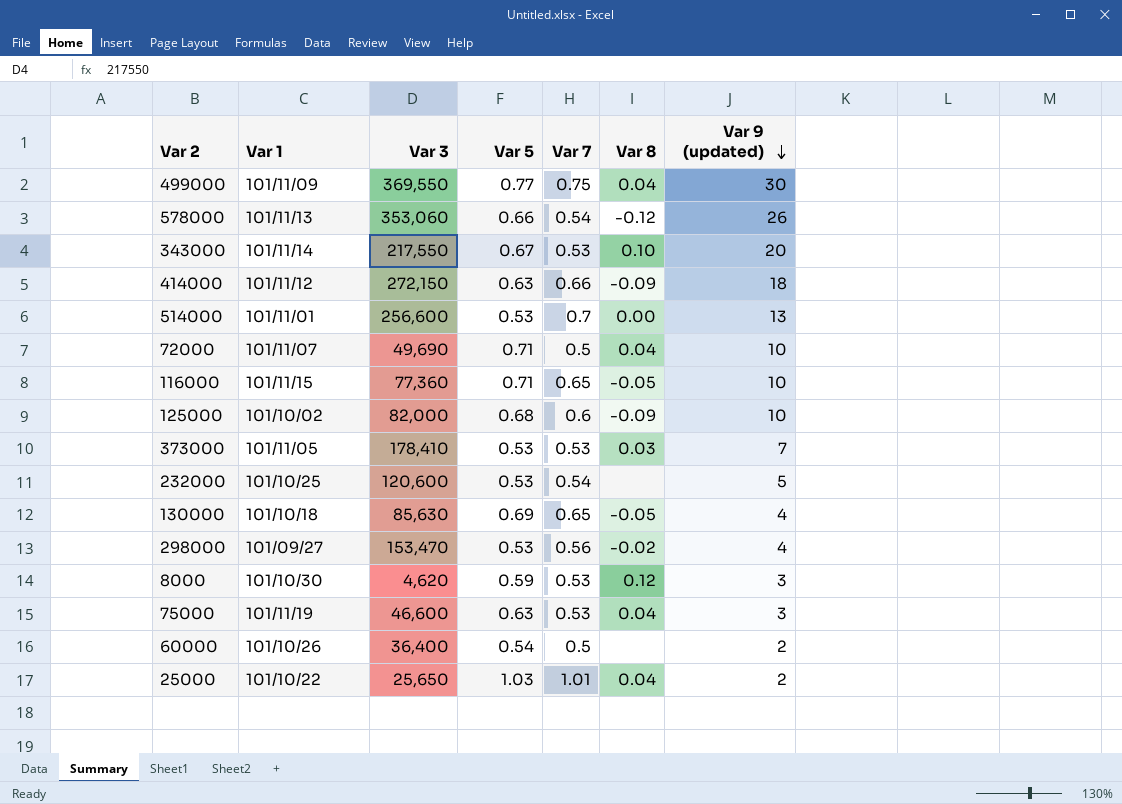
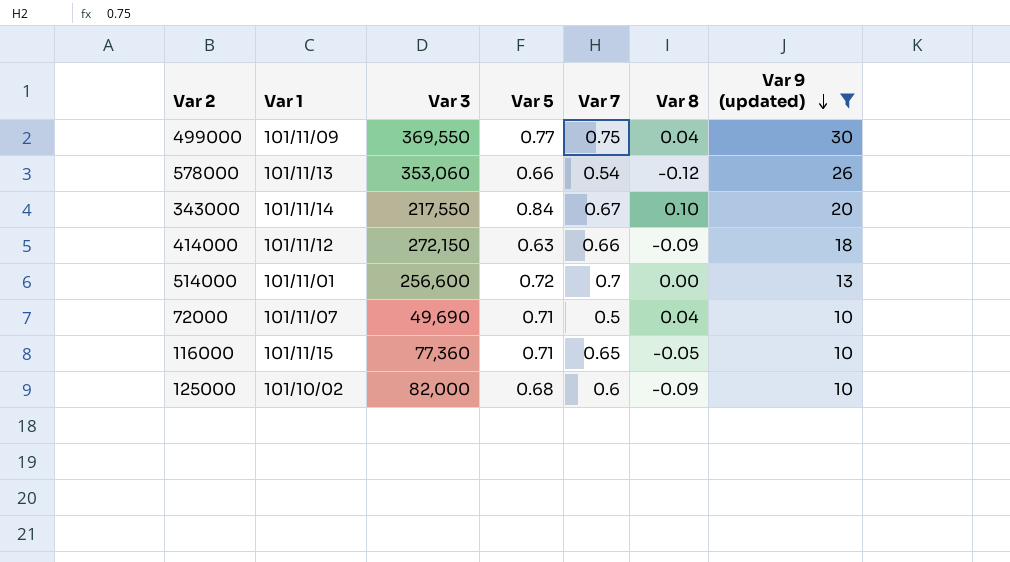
filter: none -> Var 9 (updated) >= 10
343000 | Var 5: 0.67 -> 0.84
343000 | Var 7: 0.53 -> 0.67
514000 | Var 5: 0.53 -> 0.72

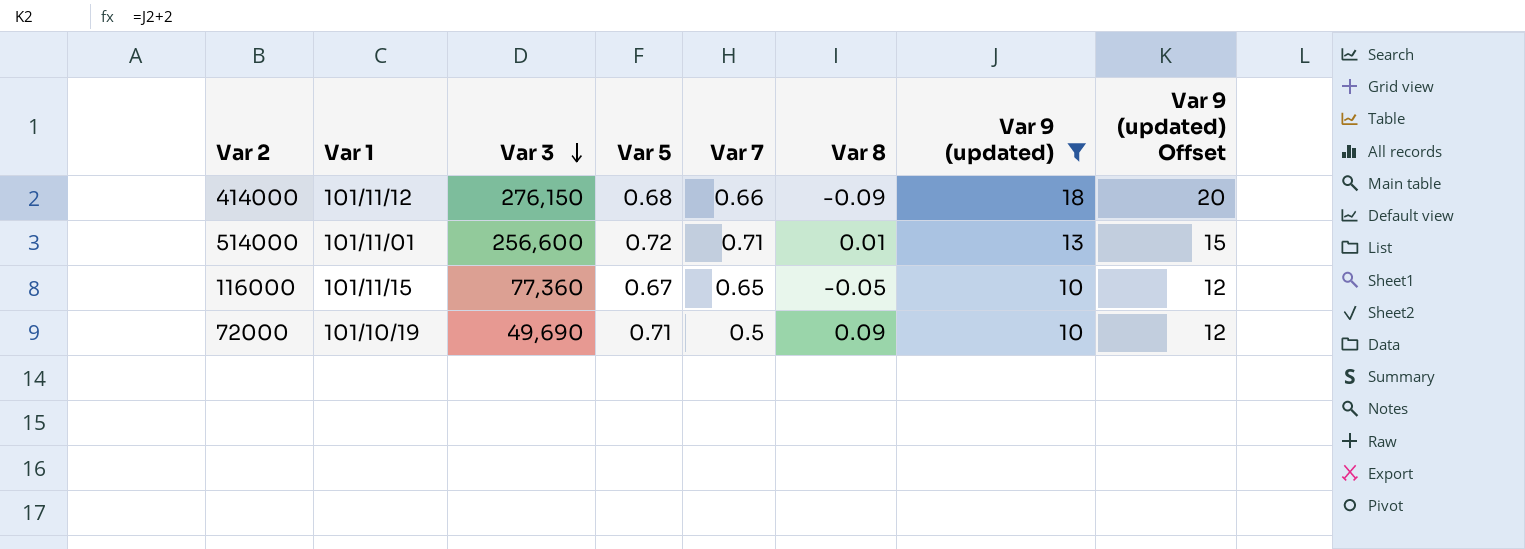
row order: Var 9 (updated) descending -> Var 3 descending
column Var 9 (updated) Offset | formula: none -> [Var 9 (updated)] + 2
row 499000: 101/11/09 | 369,550 | 0.77 | 0.75 | 0.04 | 30 -> none
row 578000: 101/11/13 | 353,060 | 0.66 | 0.54 | -0.12 | 26 -> none
row 343000: 101/11/14 | 217,550 | 0.84 | 0.67 | 0.10 | 20 -> none
row 125000: 101/10/02 | 82,000 | 0.68 | 0.6 | -0.09 | 10 -> none
414000 | Var 3: 272,150 -> 276,150
414000 | Var 5: 0.63 -> 0.68
514000 | Var 7: 0.7 -> 0.71
514000 | Var 8: 0.00 -> 0.01
116000 | Var 5: 0.71 -> 0.67
72000 | Var 1: 101/11/07 -> 101/10/19
72000 | Var 8: 0.04 -> 0.09

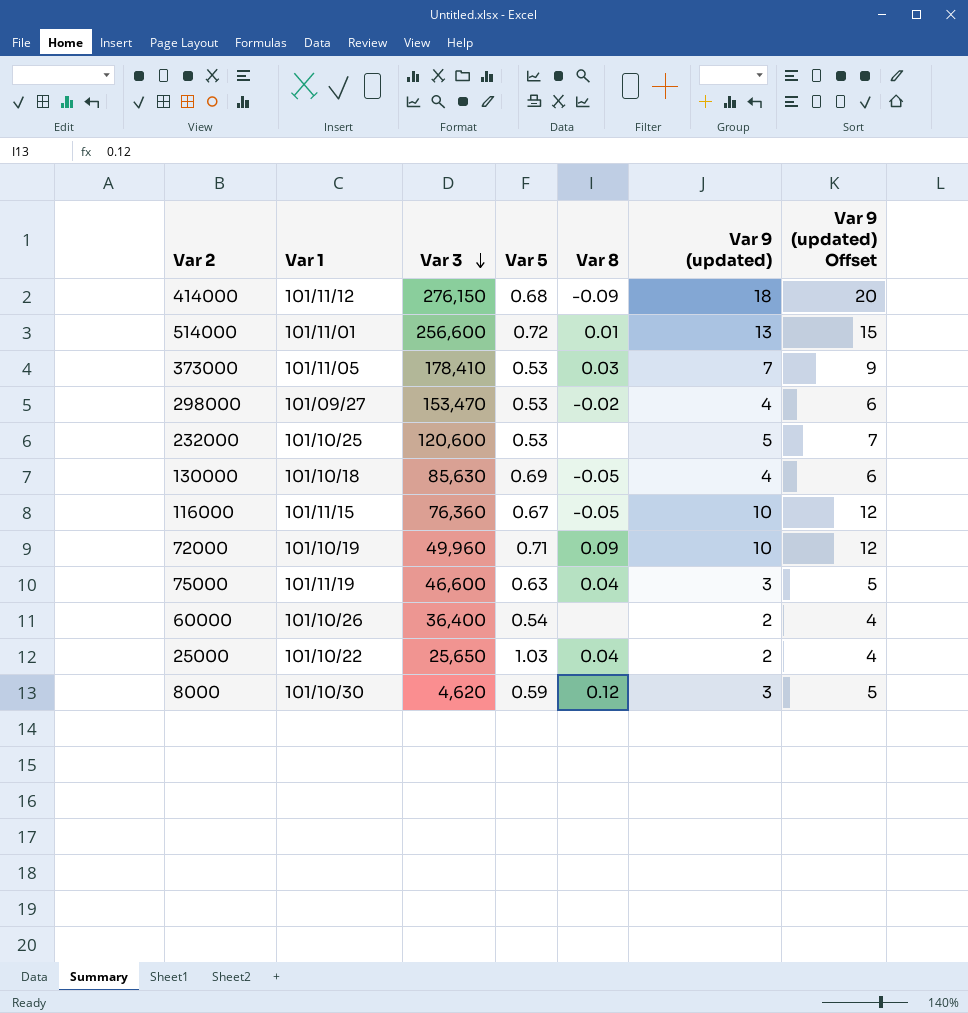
filter: Var 9 (updated) >= 10 -> none
column Var 7 | position: 5 -> none
116000 | Var 3: 77,360 -> 76,360
72000 | Var 3: 49,690 -> 49,960

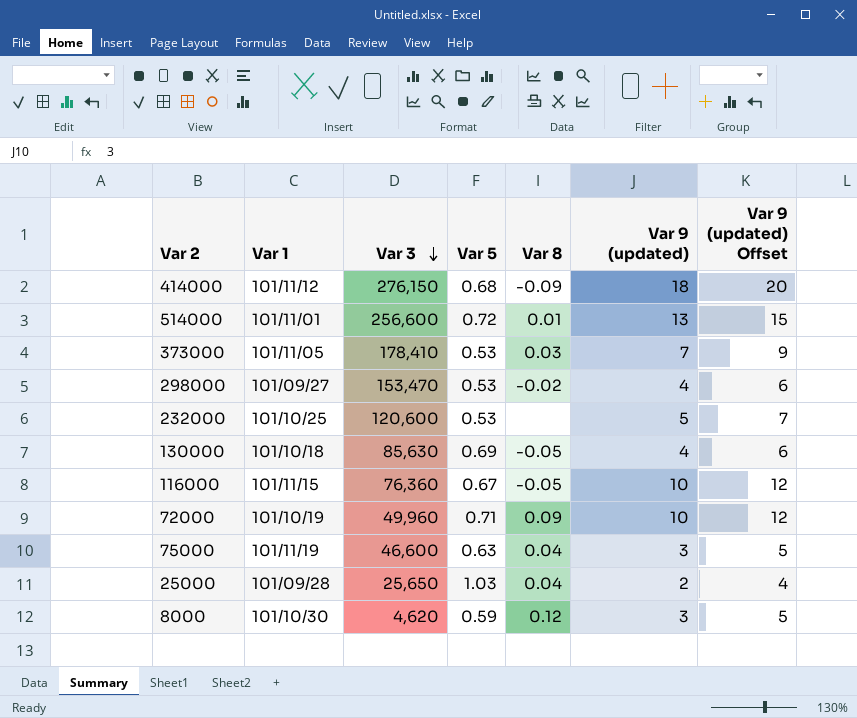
row 60000: 101/10/26 | 36,400 | 0.54 | none | 2 | 4 -> none
25000 | Var 1: 101/10/22 -> 101/09/28

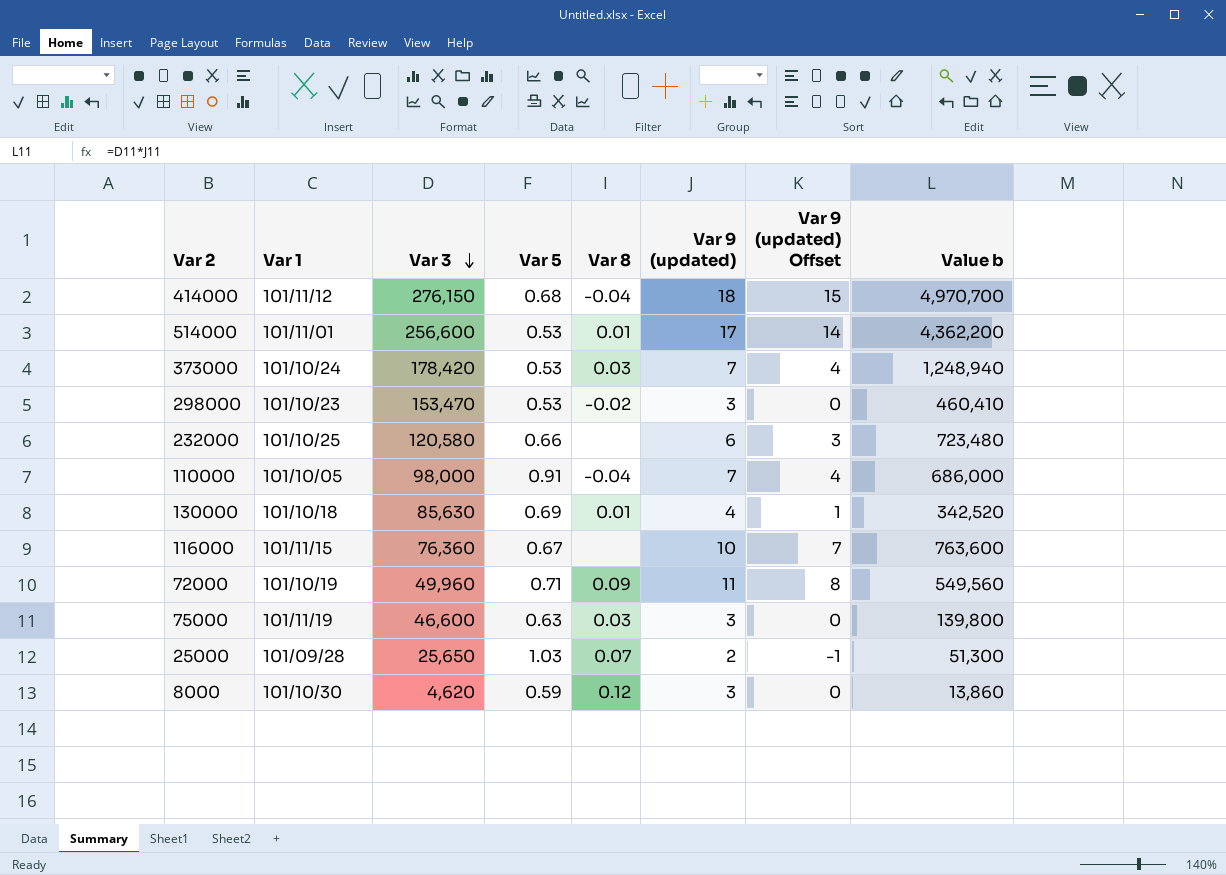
column Var 9 (updated) Offset | formula: [Var 9 (updated)] + 2 -> [Var 9 (updated)] - 3
column Value b | formula: none -> [Var 3] * [Var 9 (updated)]
414000 | Var 8: -0.09 -> -0.04
514000 | Var 5: 0.72 -> 0.53
514000 | Var 9 (updated): 13 -> 17
373000 | Var 1: 101/11/05 -> 101/10/24
373000 | Var 3: 178,410 -> 178,420
298000 | Var 1: 101/09/27 -> 101/10/23
298000 | Var 9 (updated): 4 -> 3
232000 | Var 3: 120,600 -> 120,580
232000 | Var 5: 0.53 -> 0.66
232000 | Var 9 (updated): 5 -> 6
row 110000: none -> 101/10/05 | 98,000 | 0.91 | -0.04 | 7 | 4 | 686,000
130000 | Var 8: -0.05 -> 0.01
116000 | Var 8: -0.05 -> none
72000 | Var 9 (updated): 10 -> 11
75000 | Var 8: 0.04 -> 0.03
25000 | Var 8: 0.04 -> 0.07

